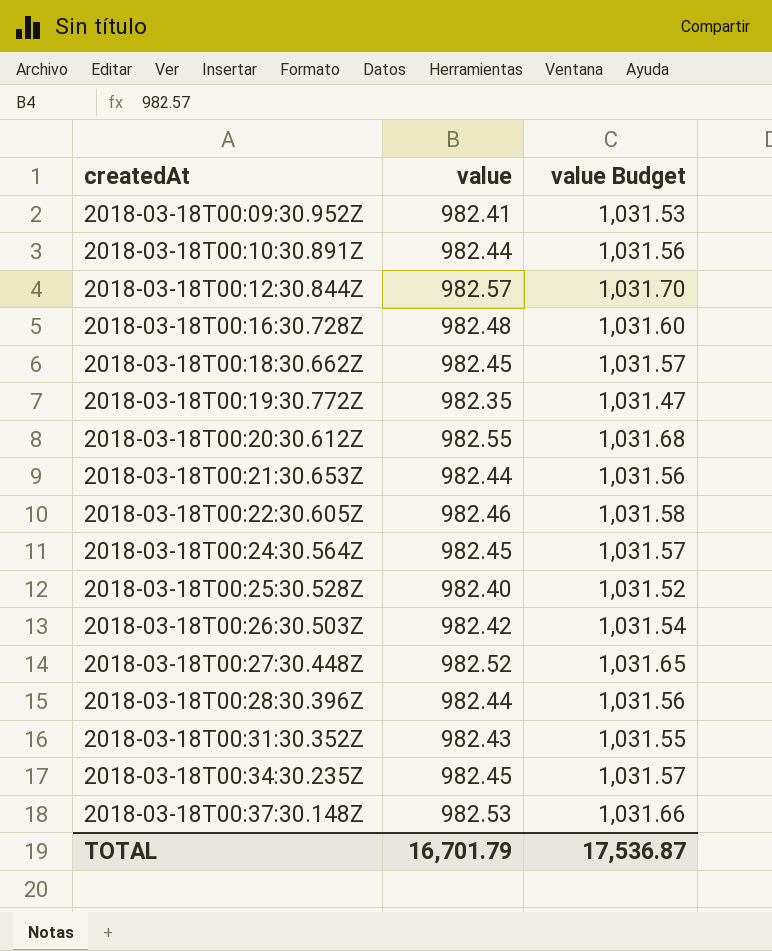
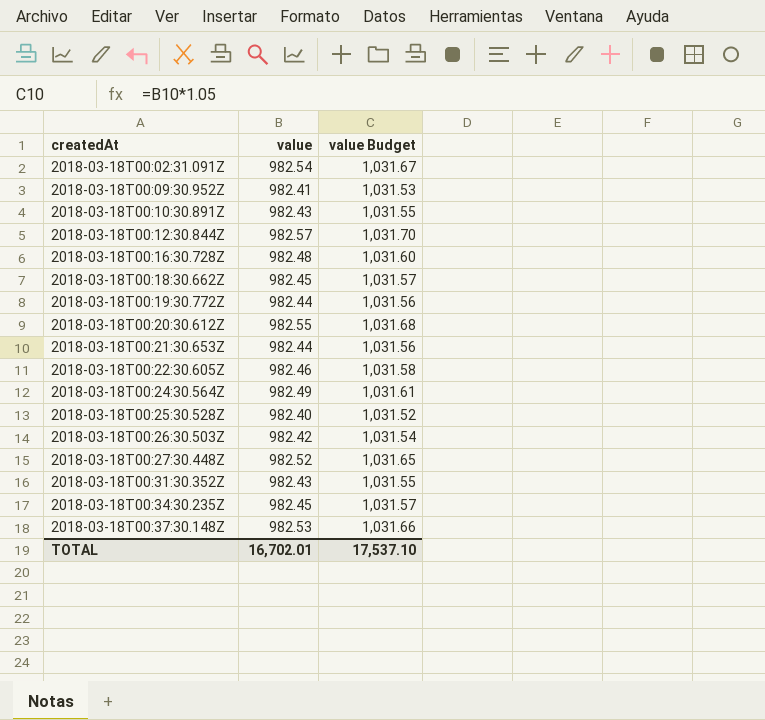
row 2018-03-18T00:28:30.396Z: 982.44 | 1,031.56 -> none
row 2018-03-18T00:02:31.091Z: none -> 982.54 | 1,031.67
2018-03-18T00:10:30.891Z | value: 982.44 -> 982.43
2018-03-18T00:10:30.891Z | value Budget: 1,031.56 -> 1,031.55
2018-03-18T00:19:30.772Z | value: 982.35 -> 982.44
2018-03-18T00:19:30.772Z | value Budget: 1,031.47 -> 1,031.56
2018-03-18T00:24:30.564Z | value: 982.45 -> 982.49
2018-03-18T00:24:30.564Z | value Budget: 1,031.57 -> 1,031.61
TOTAL | value: 16,701.79 -> 16,702.01
TOTAL | value Budget: 17,536.87 -> 17,537.10

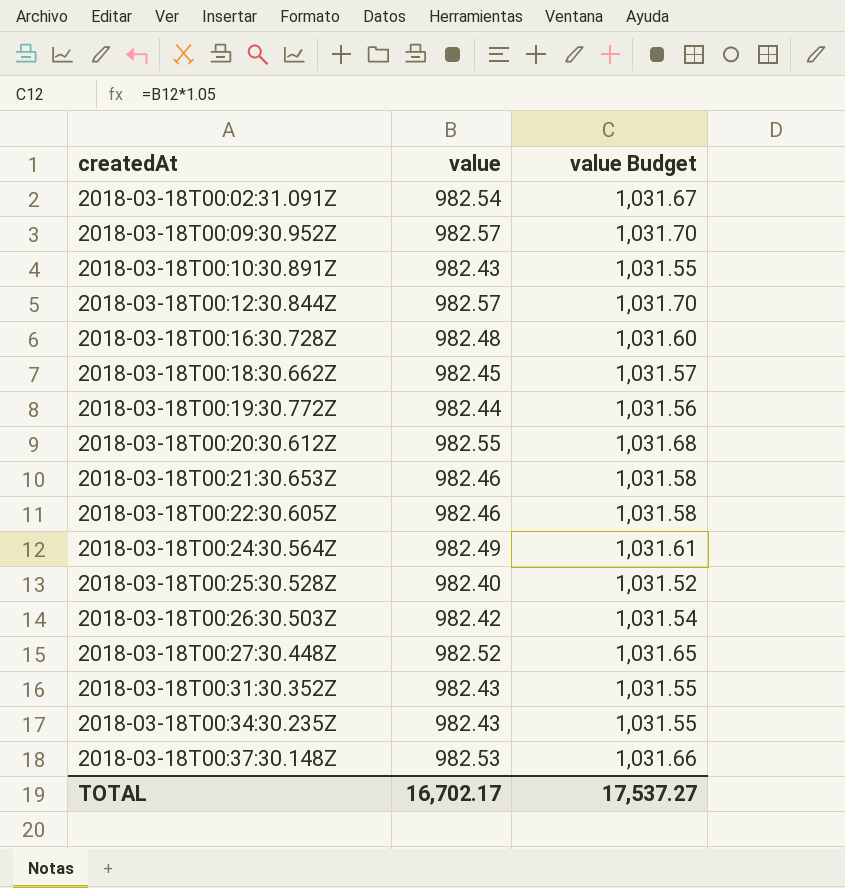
2018-03-18T00:09:30.952Z | value: 982.41 -> 982.57
2018-03-18T00:09:30.952Z | value Budget: 1,031.53 -> 1,031.70
2018-03-18T00:21:30.653Z | value: 982.44 -> 982.46
2018-03-18T00:21:30.653Z | value Budget: 1,031.56 -> 1,031.58
2018-03-18T00:34:30.235Z | value: 982.45 -> 982.43
2018-03-18T00:34:30.235Z | value Budget: 1,031.57 -> 1,031.55
TOTAL | value: 16,702.01 -> 16,702.17
TOTAL | value Budget: 17,537.10 -> 17,537.27

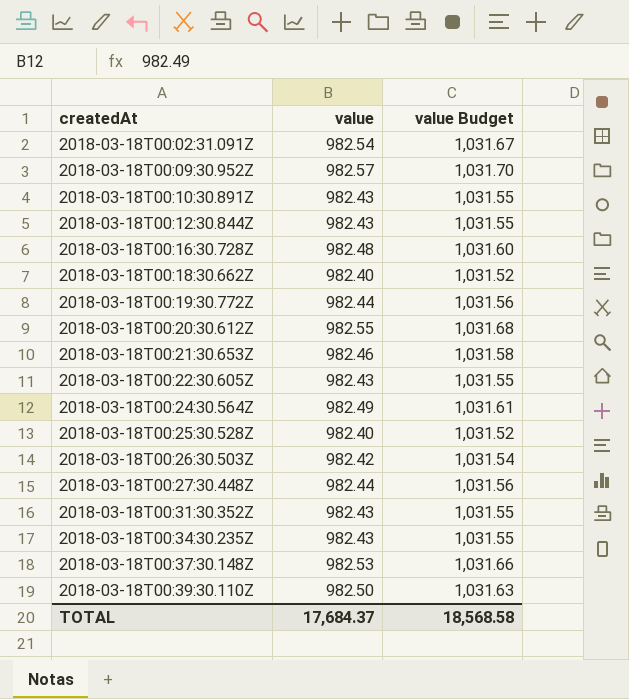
2018-03-18T00:12:30.844Z | value: 982.57 -> 982.43
2018-03-18T00:12:30.844Z | value Budget: 1,031.70 -> 1,031.55
2018-03-18T00:18:30.662Z | value: 982.45 -> 982.40
2018-03-18T00:18:30.662Z | value Budget: 1,031.57 -> 1,031.52
2018-03-18T00:22:30.605Z | value: 982.46 -> 982.43
2018-03-18T00:22:30.605Z | value Budget: 1,031.58 -> 1,031.55
2018-03-18T00:27:30.448Z | value: 982.52 -> 982.44
2018-03-18T00:27:30.448Z | value Budget: 1,031.65 -> 1,031.56
row 2018-03-18T00:39:30.110Z: none -> 982.50 | 1,031.63
TOTAL | value: 16,702.17 -> 17,684.37
TOTAL | value Budget: 17,537.27 -> 18,568.58

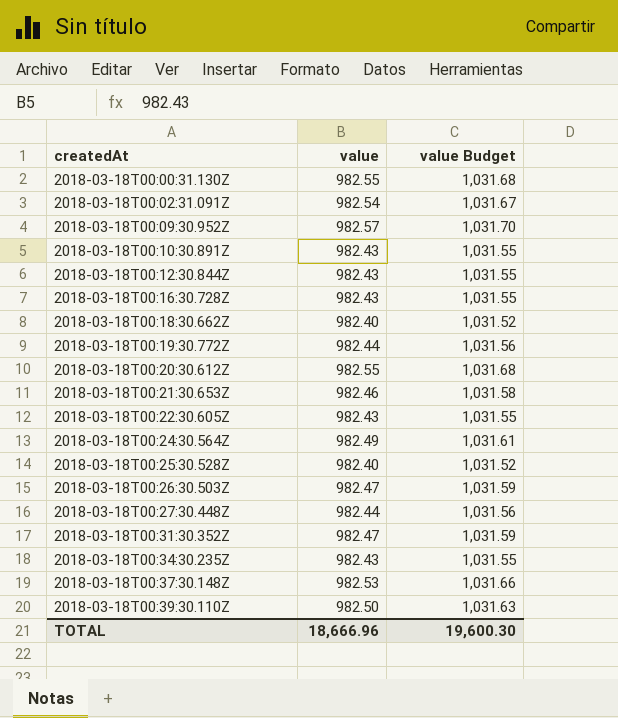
row 2018-03-18T00:00:31.130Z: none -> 982.55 | 1,031.68
2018-03-18T00:16:30.728Z | value: 982.48 -> 982.43
2018-03-18T00:16:30.728Z | value Budget: 1,031.60 -> 1,031.55
2018-03-18T00:26:30.503Z | value: 982.42 -> 982.47
2018-03-18T00:26:30.503Z | value Budget: 1,031.54 -> 1,031.59
2018-03-18T00:31:30.352Z | value: 982.43 -> 982.47
2018-03-18T00:31:30.352Z | value Budget: 1,031.55 -> 1,031.59
TOTAL | value: 17,684.37 -> 18,666.96
TOTAL | value Budget: 18,568.58 -> 19,600.30

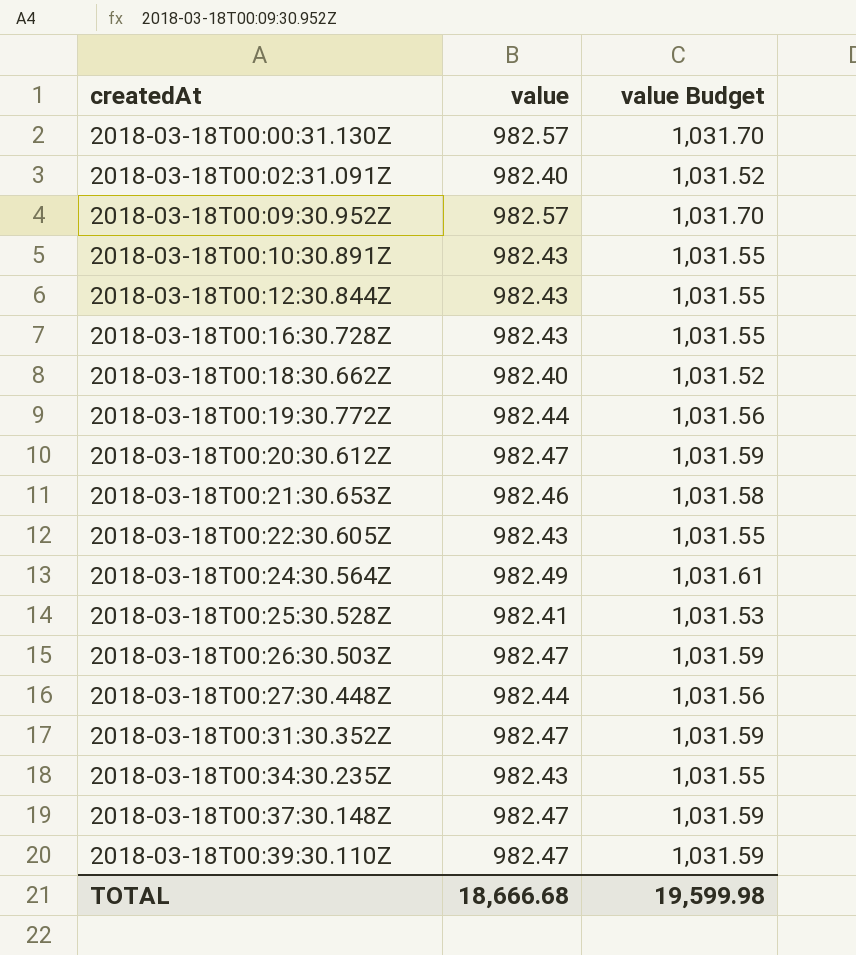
2018-03-18T00:00:31.130Z | value: 982.55 -> 982.57
2018-03-18T00:00:31.130Z | value Budget: 1,031.68 -> 1,031.70
2018-03-18T00:02:31.091Z | value: 982.54 -> 982.40
2018-03-18T00:02:31.091Z | value Budget: 1,031.67 -> 1,031.52
2018-03-18T00:20:30.612Z | value: 982.55 -> 982.47
2018-03-18T00:20:30.612Z | value Budget: 1,031.68 -> 1,031.59
2018-03-18T00:25:30.528Z | value: 982.40 -> 982.41
2018-03-18T00:25:30.528Z | value Budget: 1,031.52 -> 1,031.53
2018-03-18T00:37:30.148Z | value: 982.53 -> 982.47
2018-03-18T00:37:30.148Z | value Budget: 1,031.66 -> 1,031.59
2018-03-18T00:39:30.110Z | value: 982.50 -> 982.47
2018-03-18T00:39:30.110Z | value Budget: 1,031.63 -> 1,031.59
TOTAL | value: 18,666.96 -> 18,666.68
TOTAL | value Budget: 19,600.30 -> 19,599.98

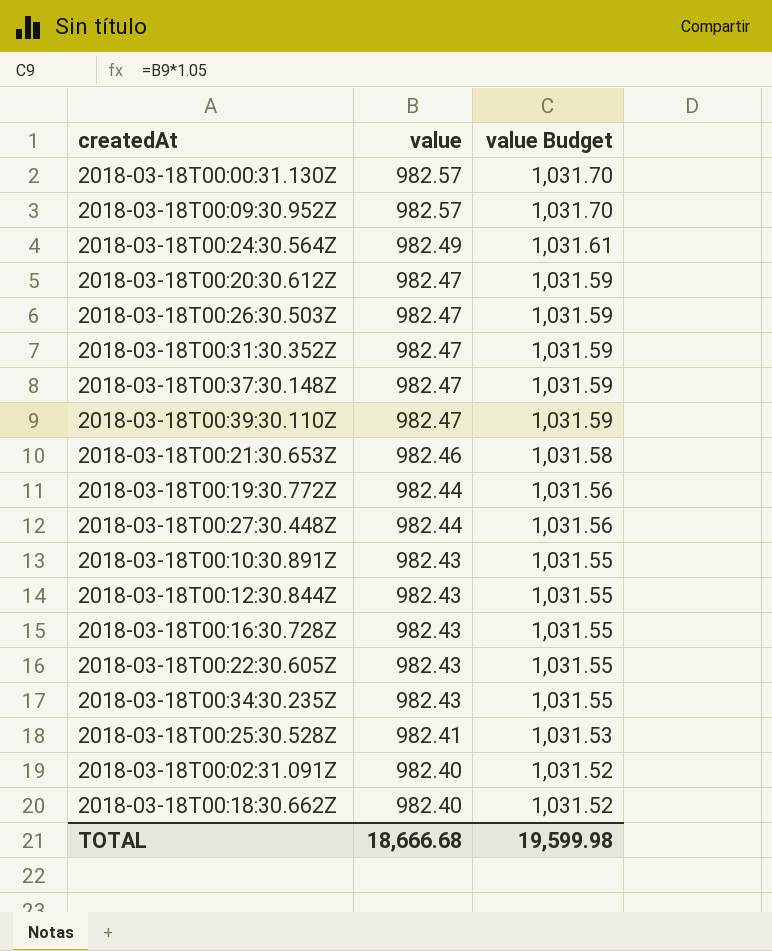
row order: createdAt ascending -> value descending

